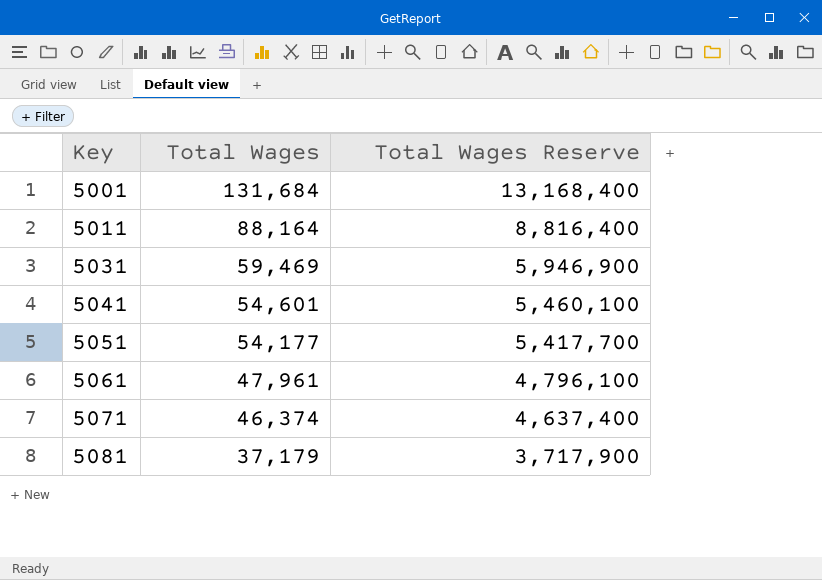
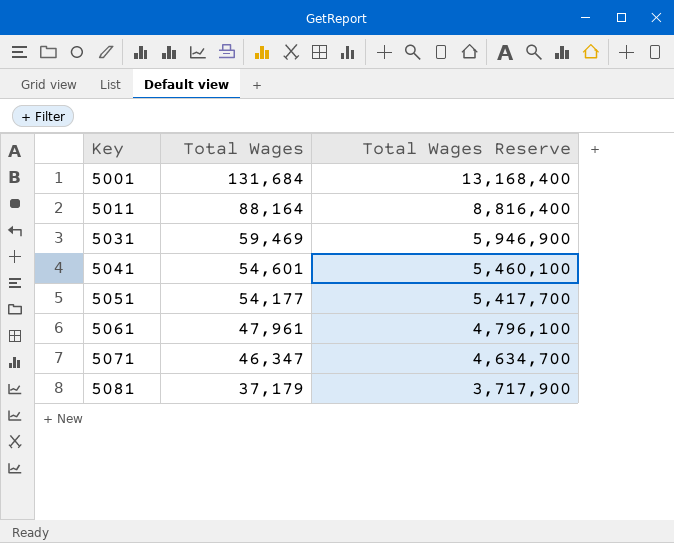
5071 | Total Wages: 46,374 -> 46,347
5071 | Total Wages Reserve: 4,637,400 -> 4,634,700

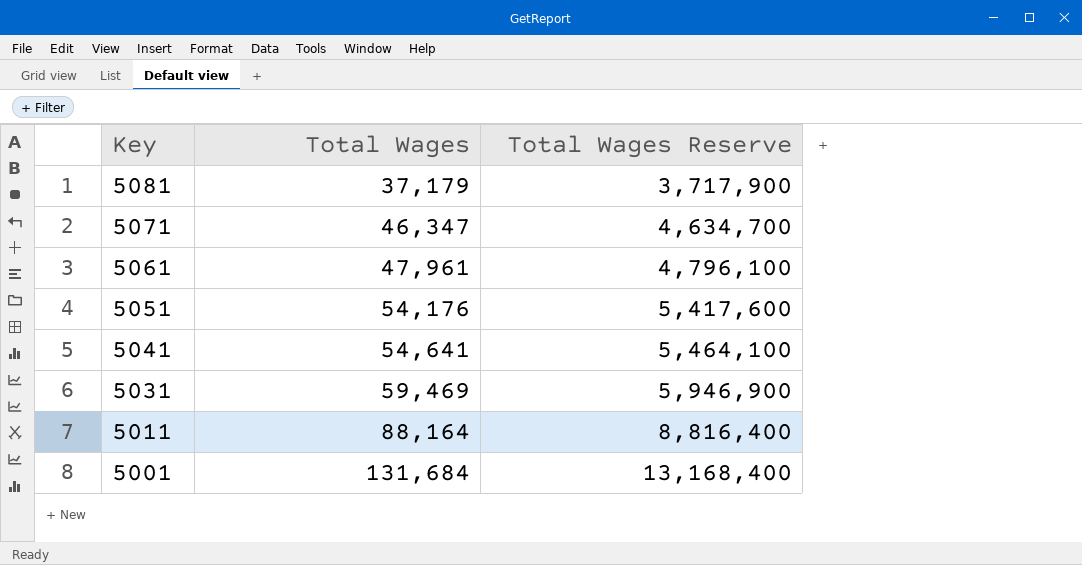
row order: Key ascending -> Key descending
5051 | Total Wages: 54,177 -> 54,176
5051 | Total Wages Reserve: 5,417,700 -> 5,417,600
5041 | Total Wages: 54,601 -> 54,641
5041 | Total Wages Reserve: 5,460,100 -> 5,464,100

